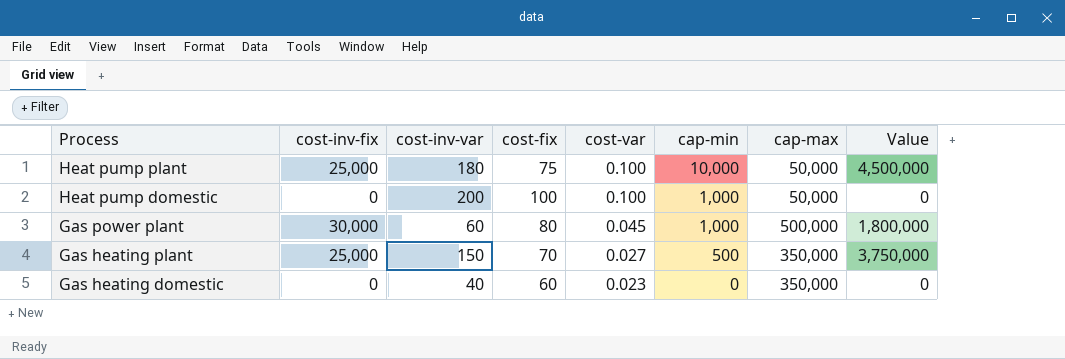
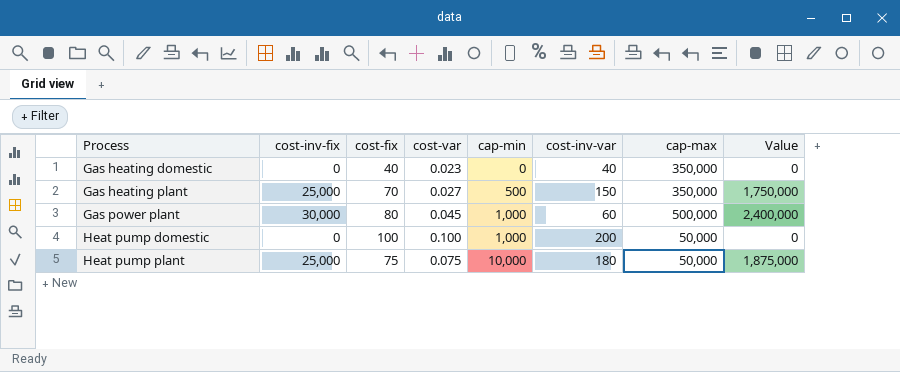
row order: Process descending -> Process ascending
column cost-inv-var | position: 3 -> 6
column Value | formula: [cost-inv-fix] * [cost-inv-var] -> [cost-inv-fix] * [cost-fix]
Gas heating domestic | cost-fix: 60 -> 40
Heat pump plant | cost-var: 0.100 -> 0.075

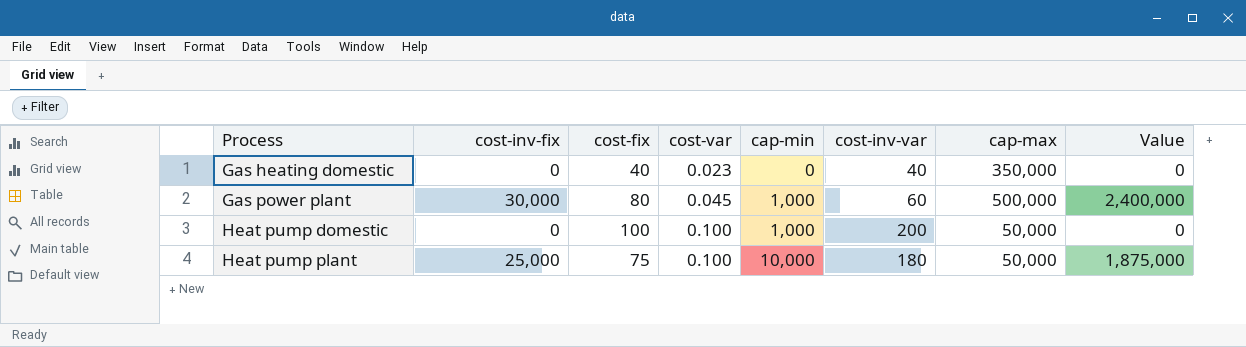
row Gas heating plant: 25,000 | 70 | 0.027 | 500 | 150 | 350,000 | 1,750,000 -> none
Heat pump plant | cost-var: 0.075 -> 0.100

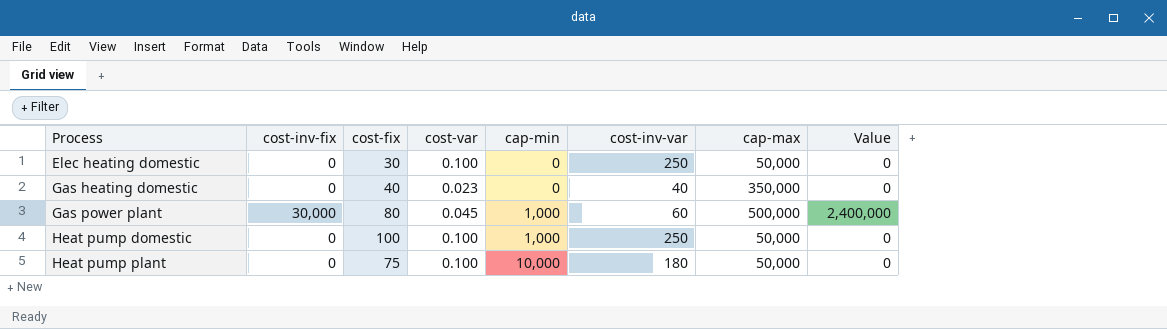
row Elec heating domestic: none -> 0 | 30 | 0.100 | 0 | 250 | 50,000 | 0
Heat pump domestic | cost-inv-var: 200 -> 250
Heat pump plant | cost-inv-fix: 25,000 -> 0
Heat pump plant | Value: 1,875,000 -> 0

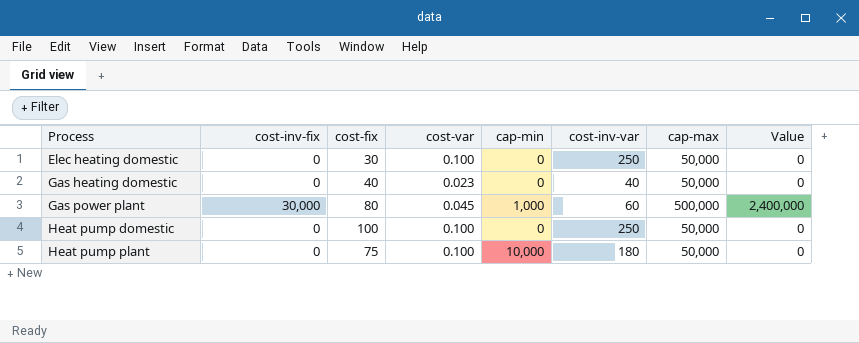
Gas heating domestic | cap-max: 350,000 -> 50,000
Heat pump domestic | cap-min: 1,000 -> 0

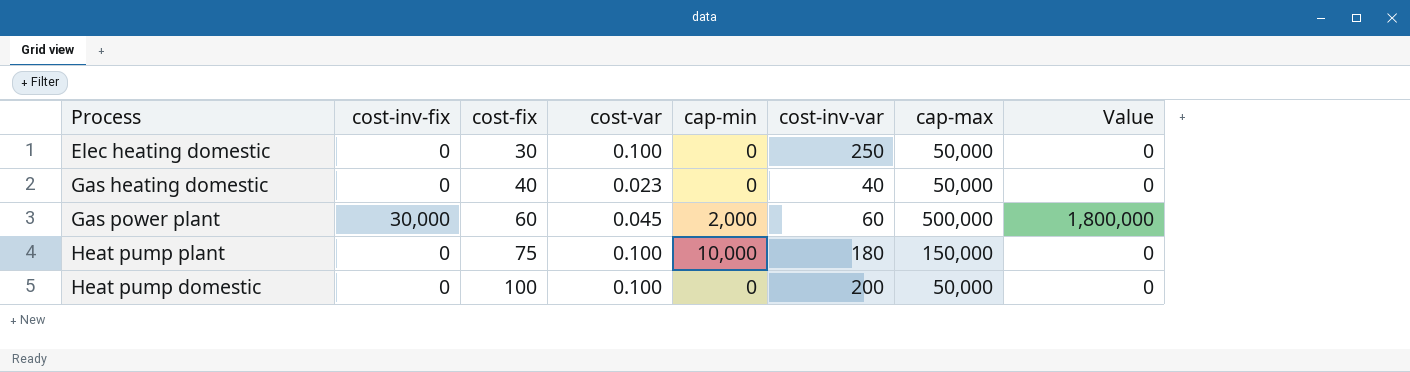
row order: Process ascending -> cost-fix ascending
Gas power plant | cost-fix: 80 -> 60
Gas power plant | cap-min: 1,000 -> 2,000
Gas power plant | Value: 2,400,000 -> 1,800,000
Heat pump plant | cap-max: 50,000 -> 150,000
Heat pump domestic | cost-inv-var: 250 -> 200

